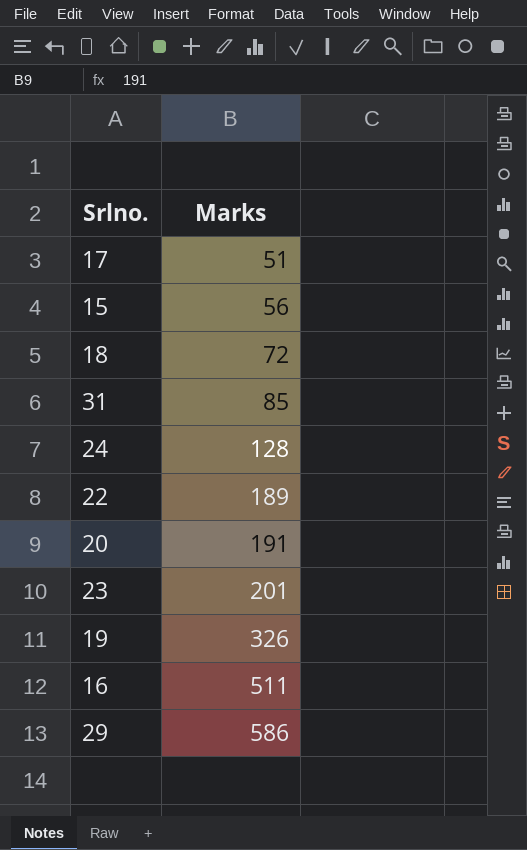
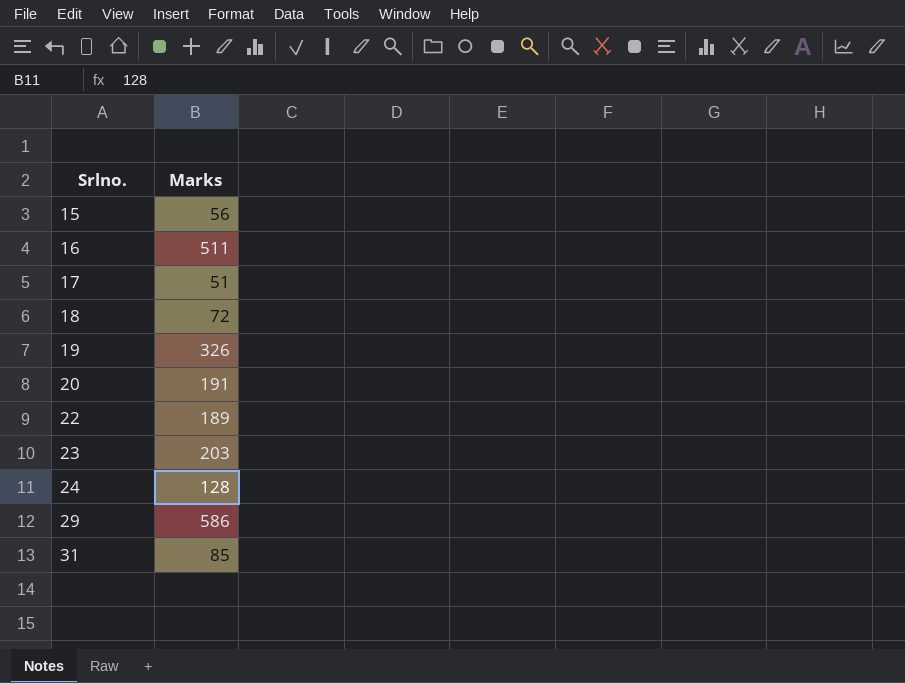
row order: Marks ascending -> Srlno. ascending
23 | Marks: 201 -> 203

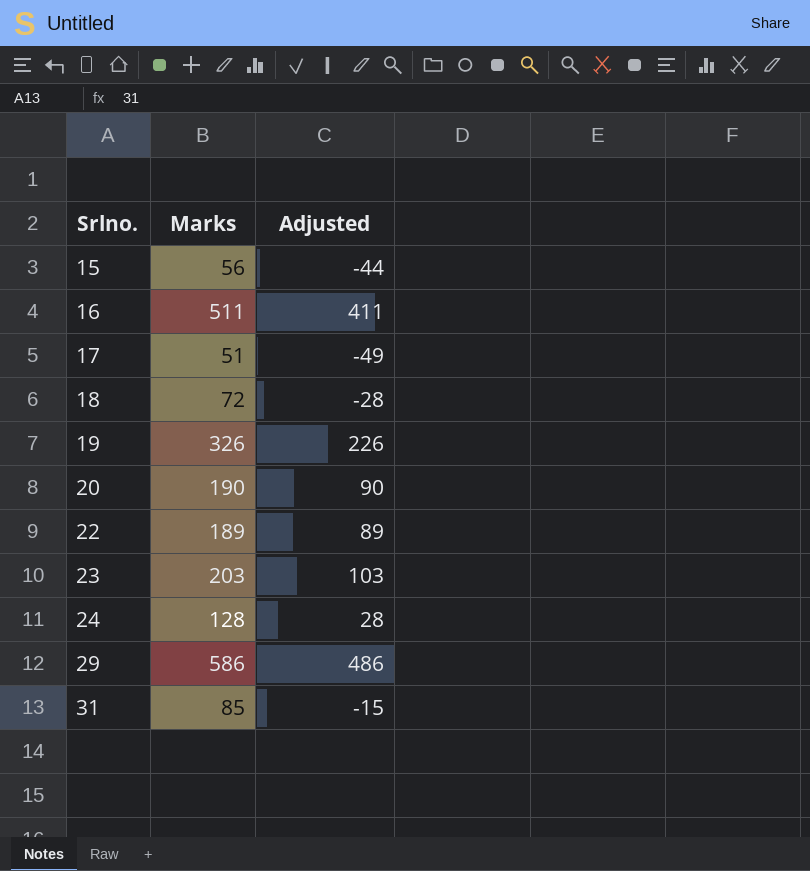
column Adjusted | formula: none -> [Marks] - 100
20 | Marks: 191 -> 190

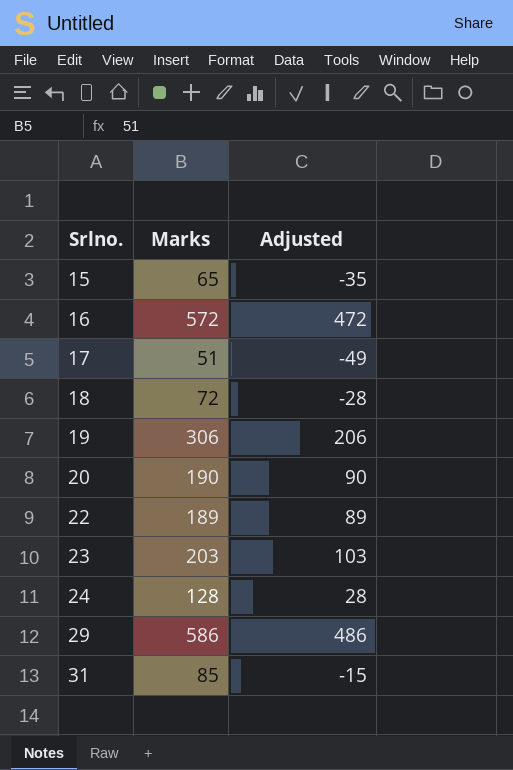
15 | Marks: 56 -> 65
15 | Adjusted: -44 -> -35
16 | Marks: 511 -> 572
16 | Adjusted: 411 -> 472
19 | Marks: 326 -> 306
19 | Adjusted: 226 -> 206

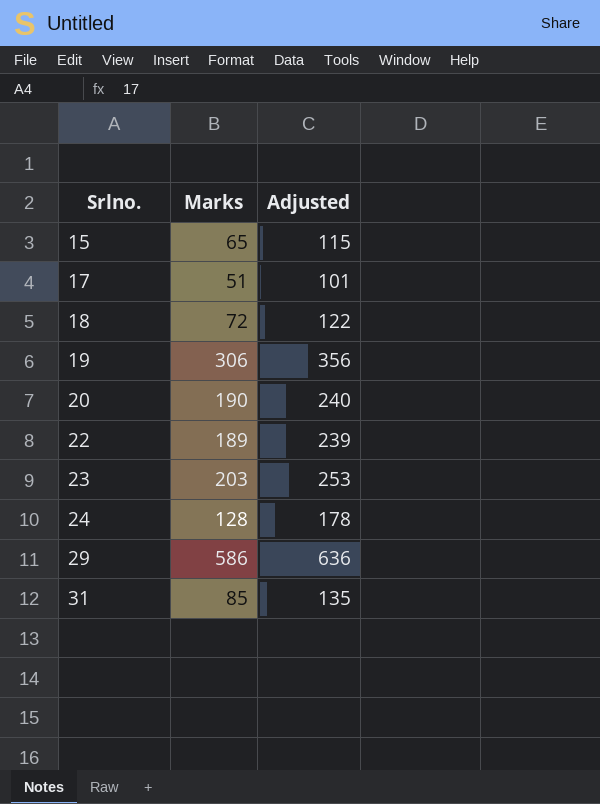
column Adjusted | formula: [Marks] - 100 -> [Marks] + 50
row 16: 572 | 472 -> none

